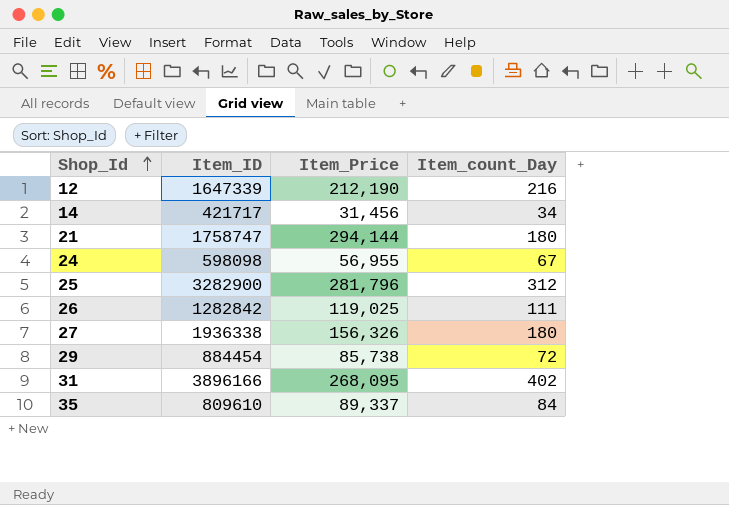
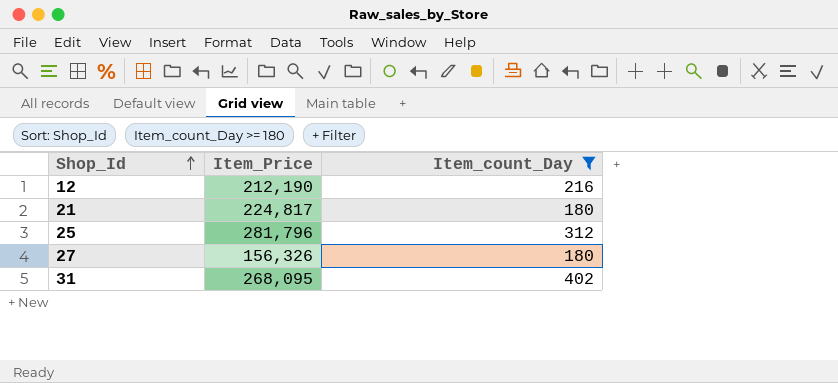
filter: none -> Item_count_Day >= 180
column Item_ID | position: 2 -> none
21 | Item_Price: 294,144 -> 224,817

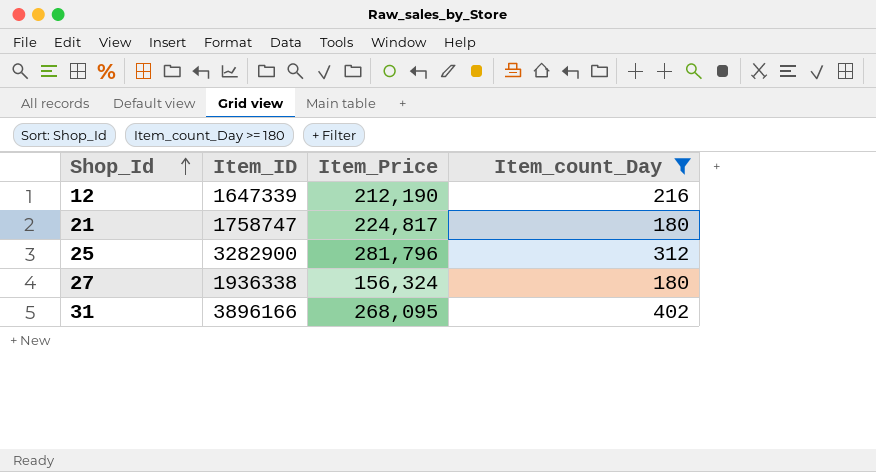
column Item_ID | position: none -> 2
27 | Item_Price: 156,326 -> 156,324

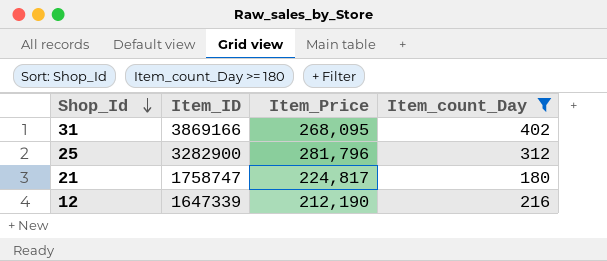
row order: Shop_Id ascending -> Shop_Id descending
row 27: 1936338 | 156,324 | 180 -> none
31 | Item_ID: 3896166 -> 3869166

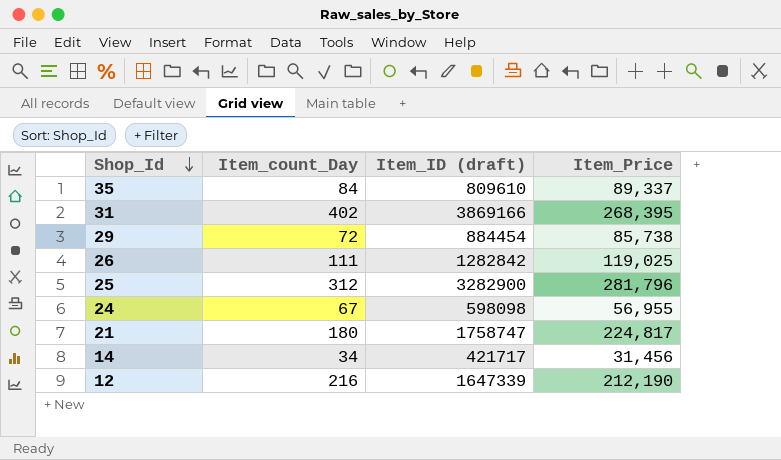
filter: Item_count_Day >= 180 -> none
column Item_count_Day | position: 4 -> 2
column name: Item_ID -> Item_ID (draft)
31 | Item_Price: 268,095 -> 268,395

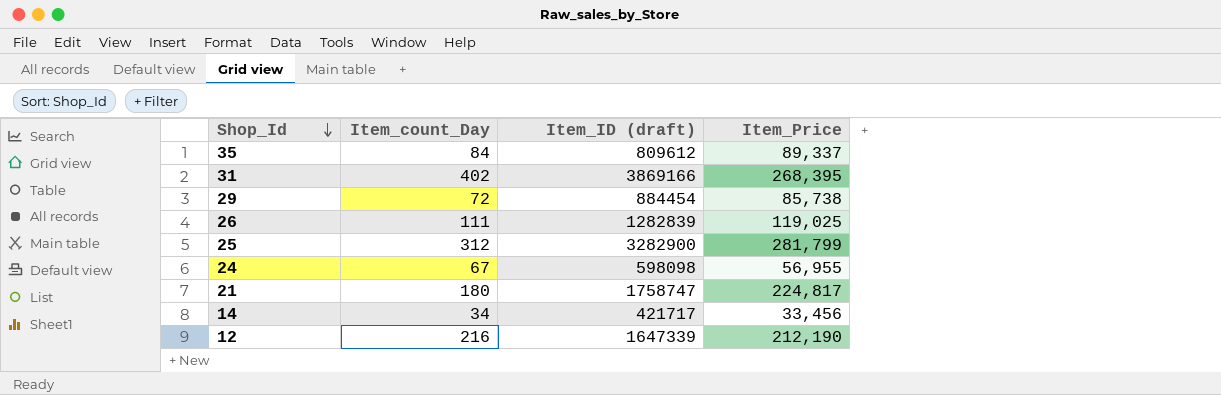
35 | Item_ID (draft): 809610 -> 809612
26 | Item_ID (draft): 1282842 -> 1282839
25 | Item_Price: 281,796 -> 281,799
14 | Item_Price: 31,456 -> 33,456

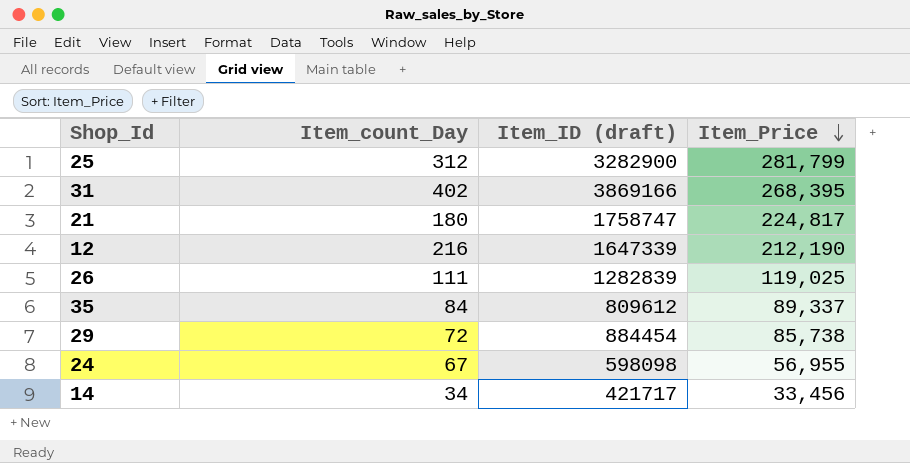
row order: Shop_Id descending -> Item_Price descending

